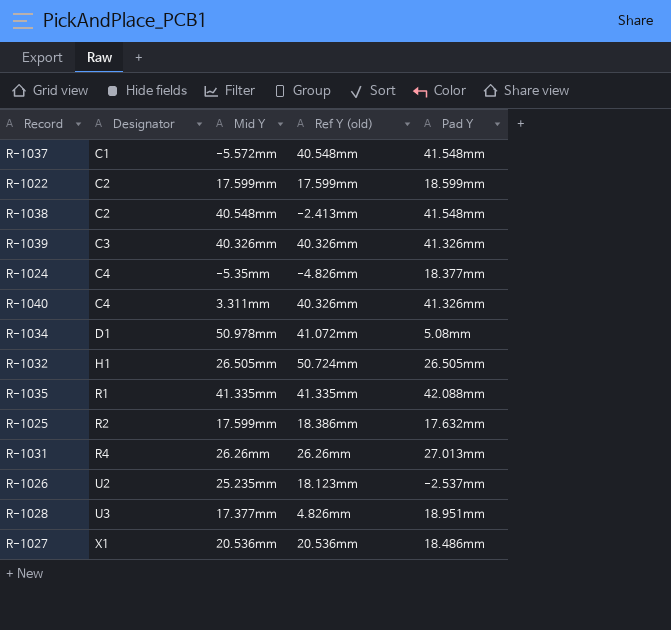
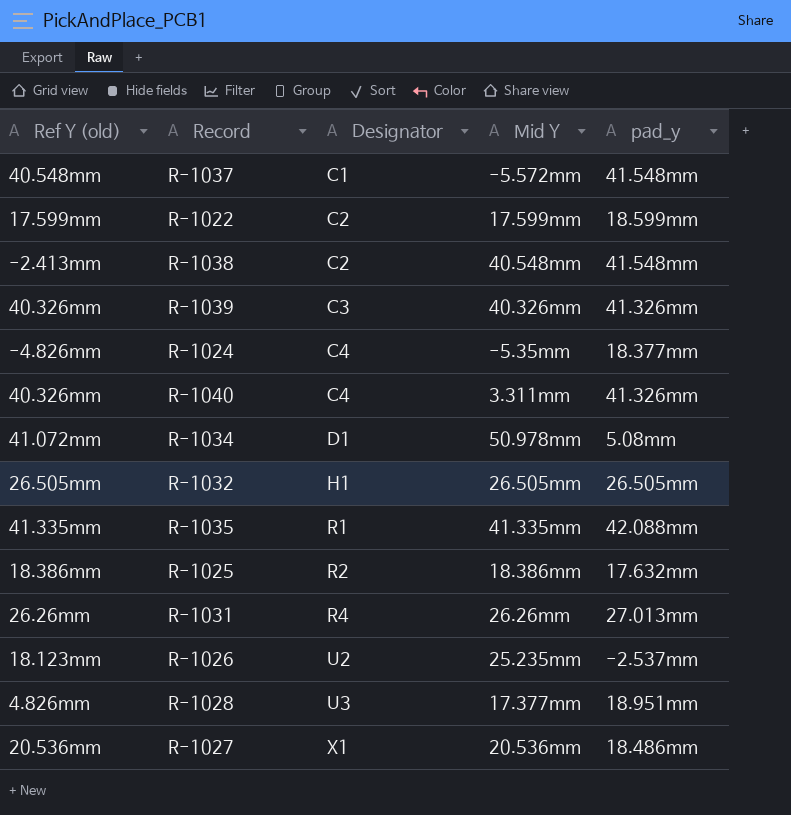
column Ref Y (old) | position: 4 -> 1
column name: Pad Y -> pad_y
R-1032 | Ref Y (old): 50.724mm -> 26.505mm
R-1025 | Mid Y: 17.599mm -> 18.386mm

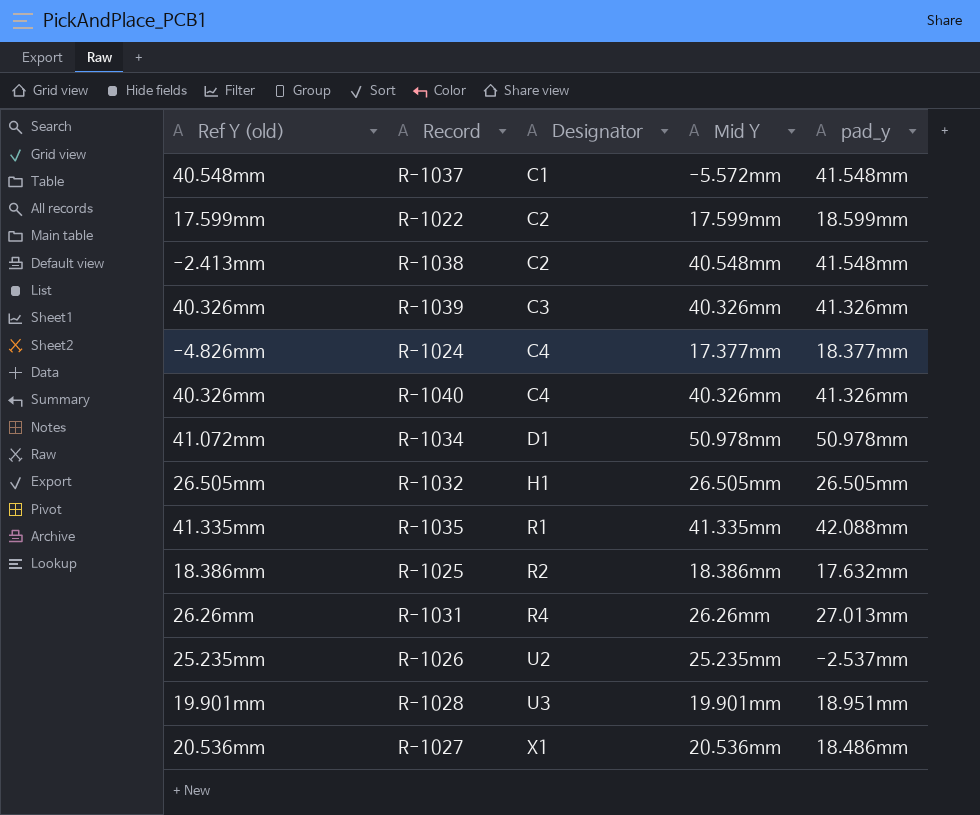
R-1024 | Mid Y: -5.35mm -> 17.377mm
R-1040 | Mid Y: 3.311mm -> 40.326mm
R-1034 | pad_y: 5.08mm -> 50.978mm
R-1026 | Ref Y (old): 18.123mm -> 25.235mm
R-1028 | Ref Y (old): 4.826mm -> 19.901mm
R-1028 | Mid Y: 17.377mm -> 19.901mm

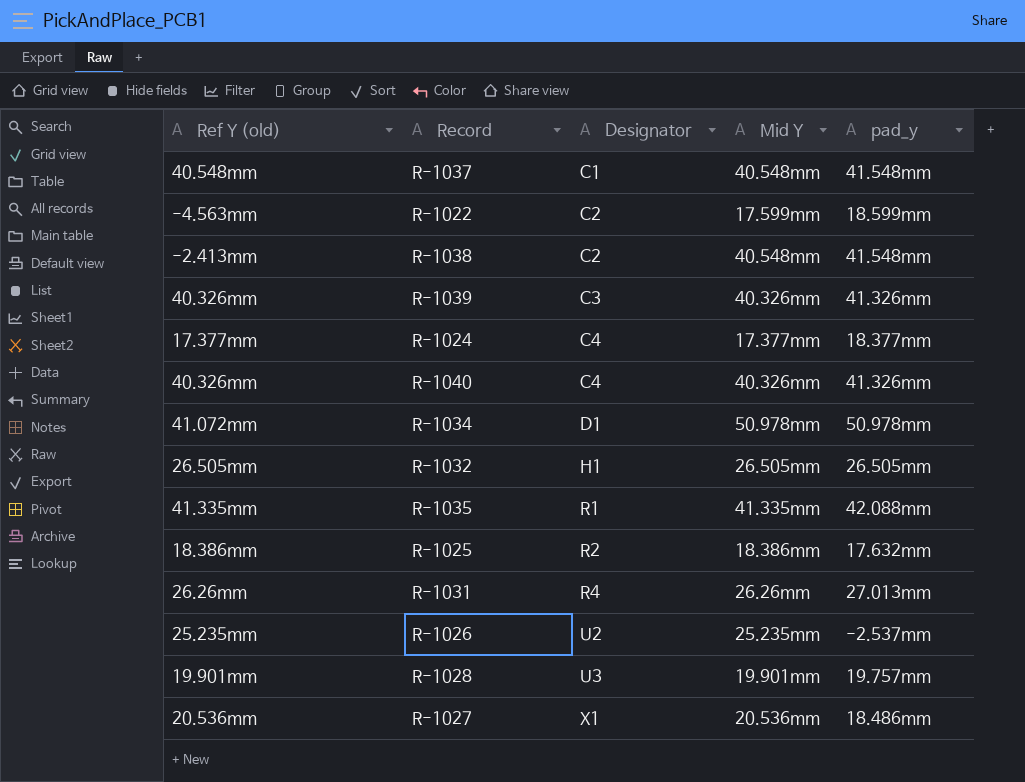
R-1037 | Mid Y: -5.572mm -> 40.548mm
R-1022 | Ref Y (old): 17.599mm -> -4.563mm
R-1024 | Ref Y (old): -4.826mm -> 17.377mm
R-1028 | pad_y: 18.951mm -> 19.757mm

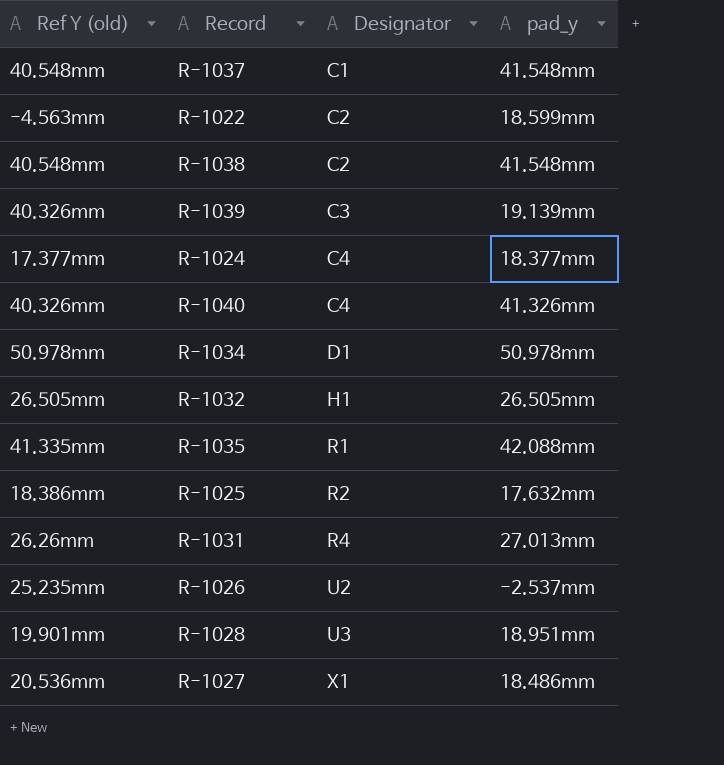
column Mid Y | position: 4 -> none
R-1038 | Ref Y (old): -2.413mm -> 40.548mm
R-1039 | pad_y: 41.326mm -> 19.139mm
R-1034 | Ref Y (old): 41.072mm -> 50.978mm
R-1028 | pad_y: 19.757mm -> 18.951mm

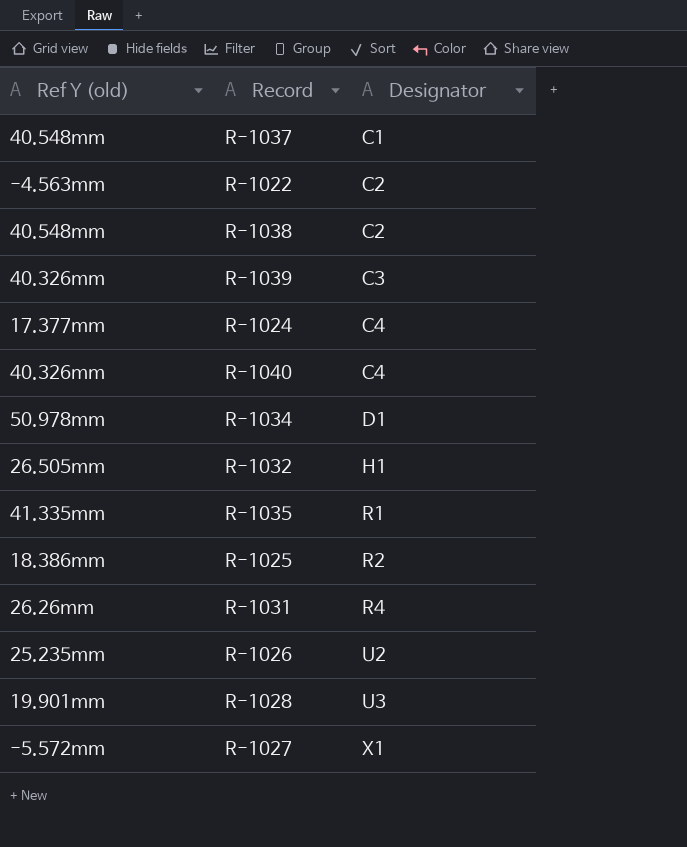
column pad_y | position: 4 -> none
R-1027 | Ref Y (old): 20.536mm -> -5.572mm

